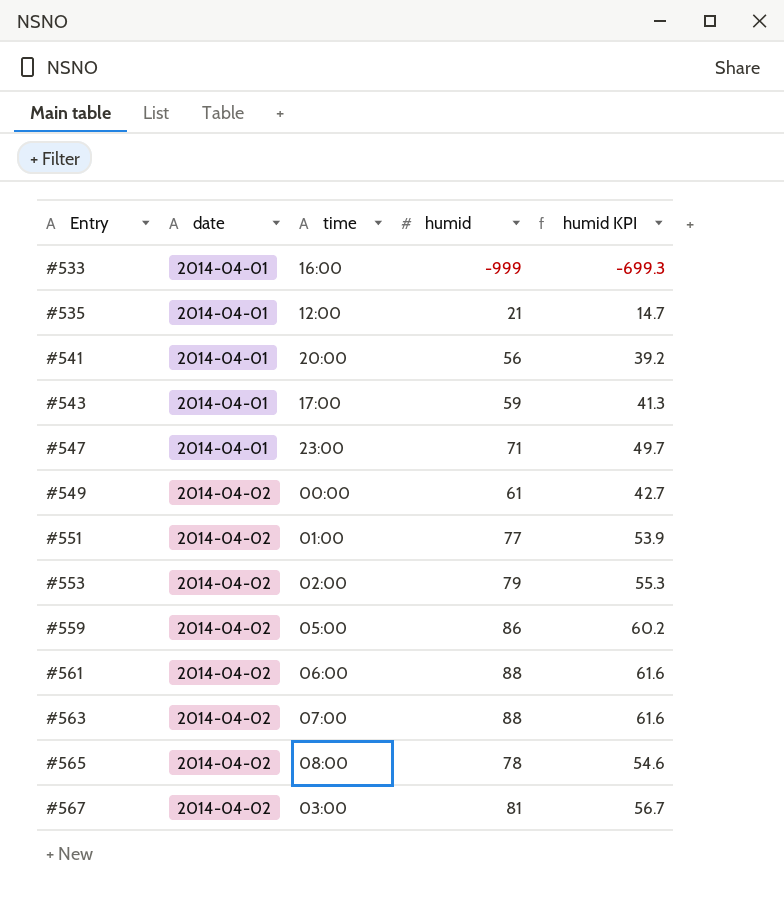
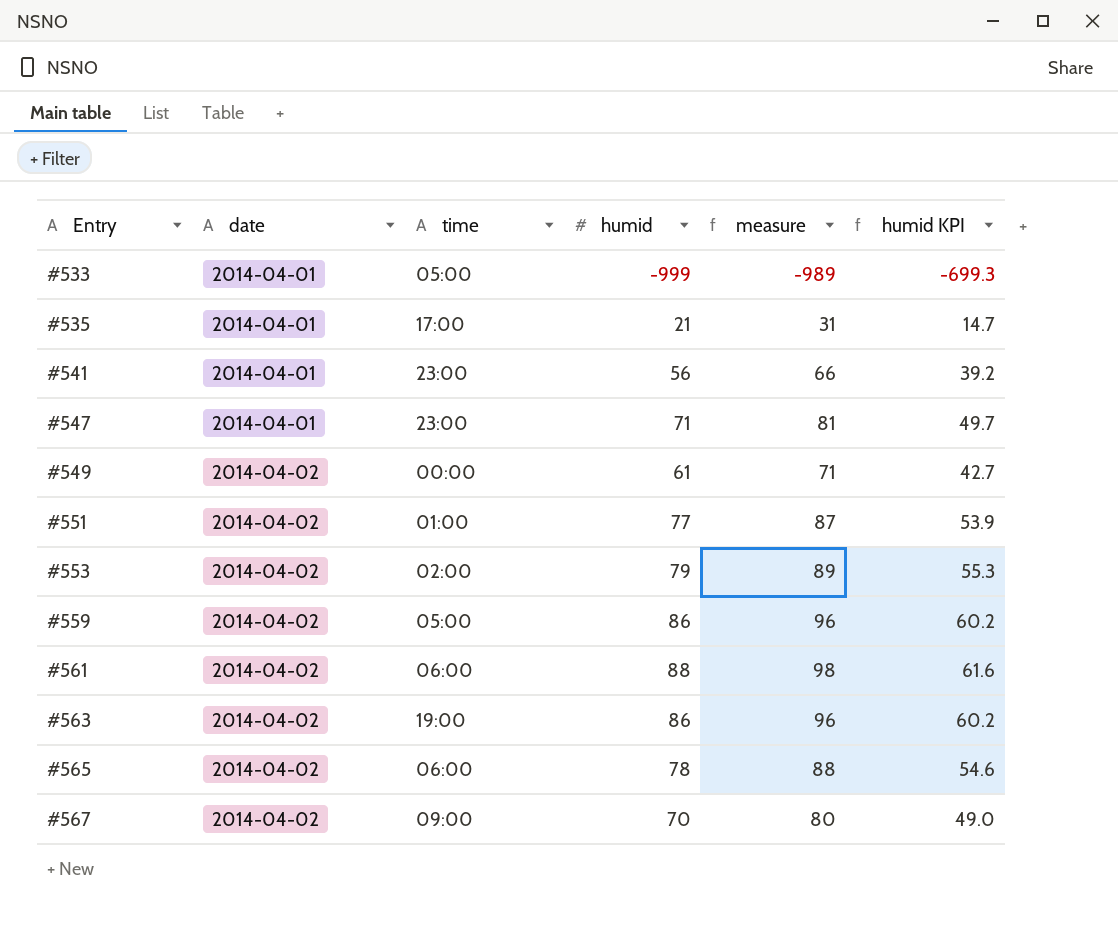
column measure | formula: none -> [humid] + 10
row #543: 2014-04-01 | 17:00 | 59 | 41.3 -> none
#533 | time: 16:00 -> 05:00
#535 | time: 12:00 -> 17:00
#541 | time: 20:00 -> 23:00
#563 | time: 07:00 -> 19:00
#563 | humid: 88 -> 86
#563 | humid KPI: 61.6 -> 60.2
#565 | time: 08:00 -> 06:00
#567 | time: 03:00 -> 09:00
#567 | humid: 81 -> 70
#567 | humid KPI: 56.7 -> 49.0

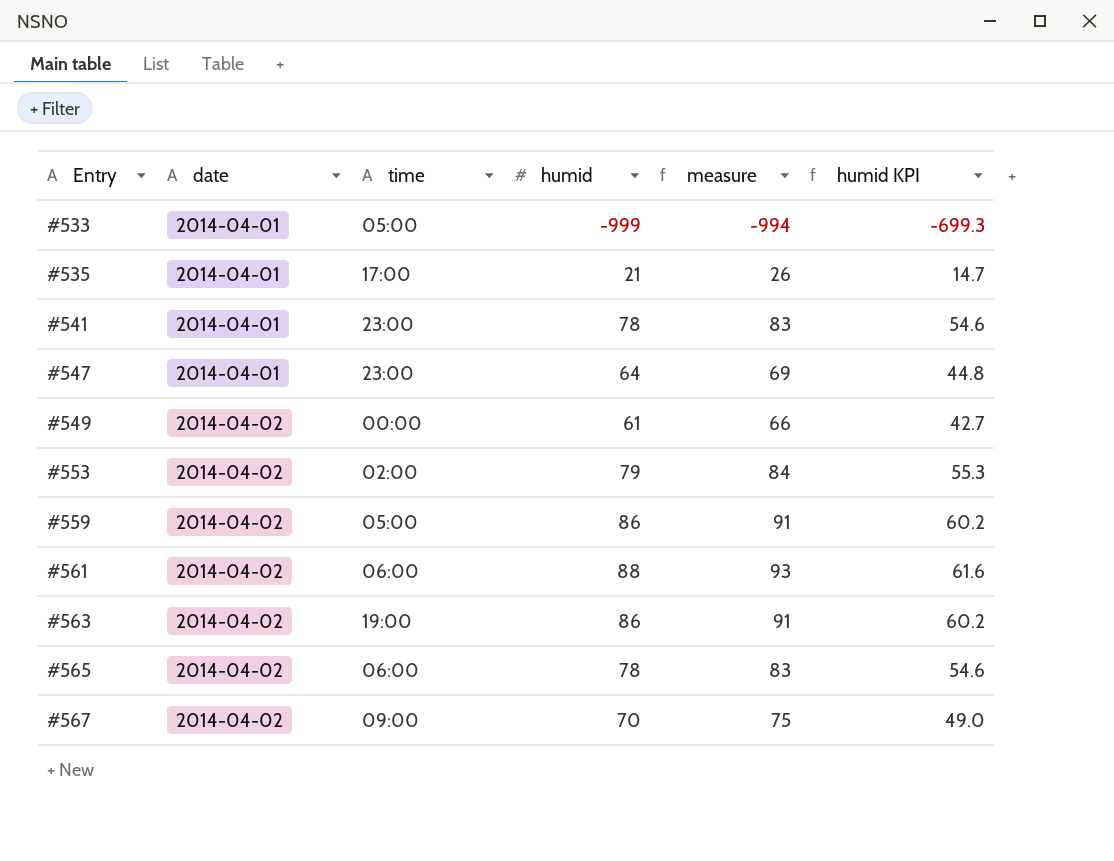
column measure | formula: [humid] + 10 -> [humid] + 5
row #551: 2014-04-02 | 01:00 | 77 | 87 | 53.9 -> none
#541 | humid: 56 -> 78
#541 | humid KPI: 39.2 -> 54.6
#547 | humid: 71 -> 64
#547 | humid KPI: 49.7 -> 44.8

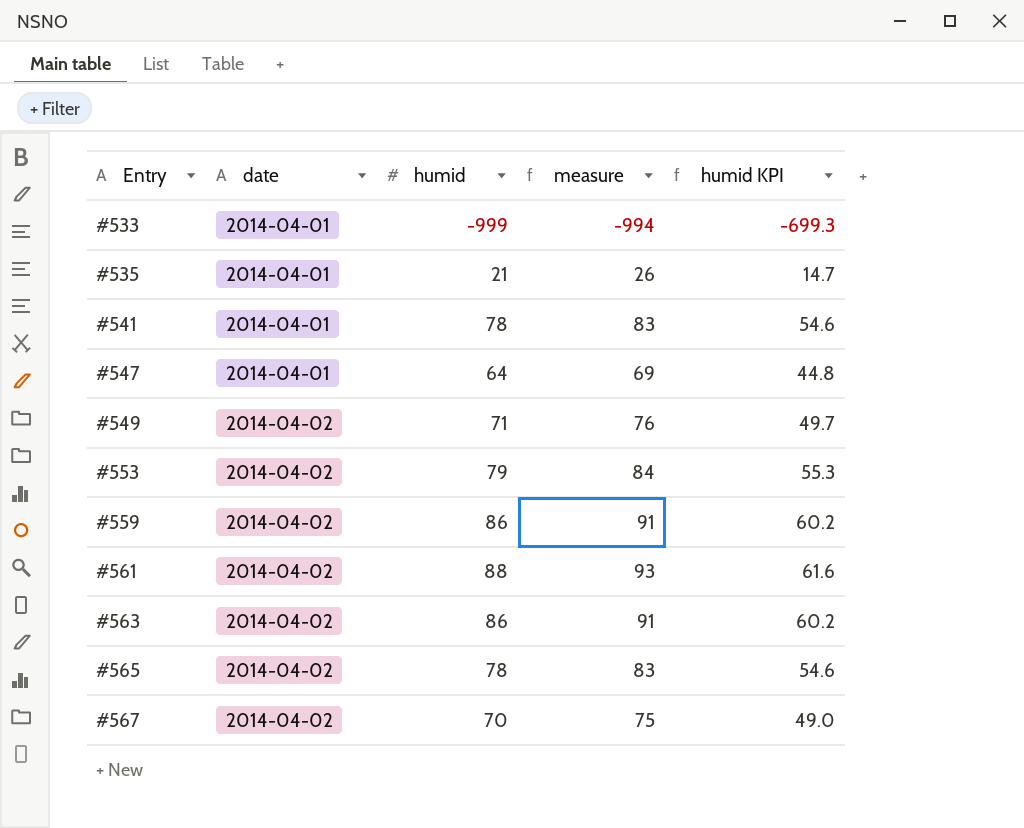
column time | position: 3 -> none
#549 | humid: 61 -> 71
#549 | measure: 66 -> 76
#549 | humid KPI: 42.7 -> 49.7

